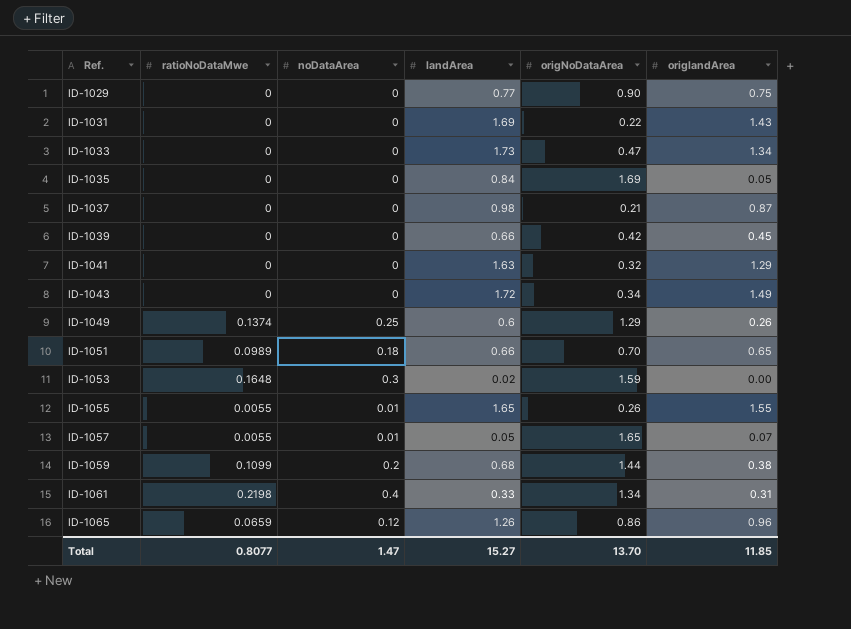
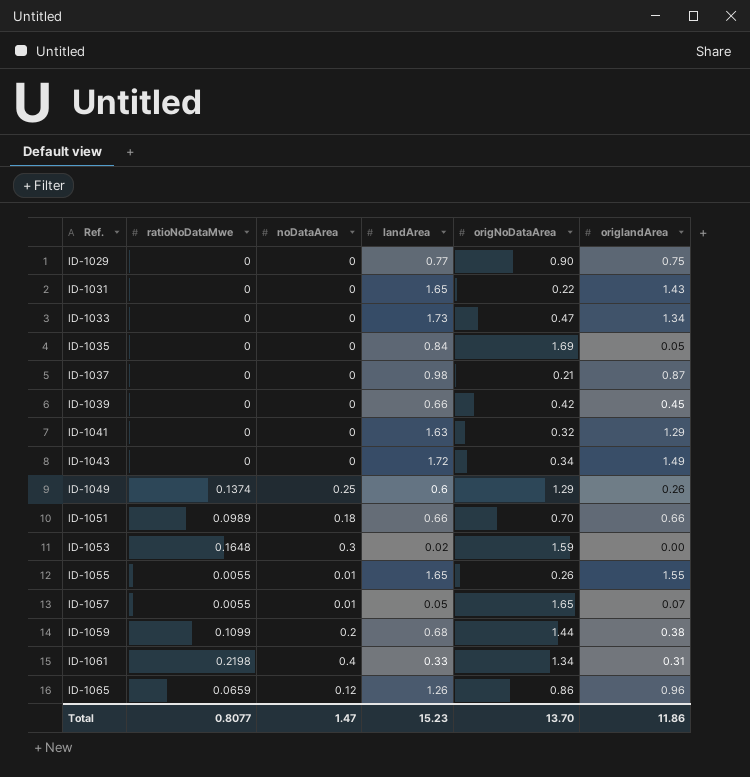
ID-1031 | landArea: 1.69 -> 1.65
ID-1051 | origlandArea: 0.65 -> 0.66
Total | landArea: 15.27 -> 15.23
Total | origlandArea: 11.85 -> 11.86

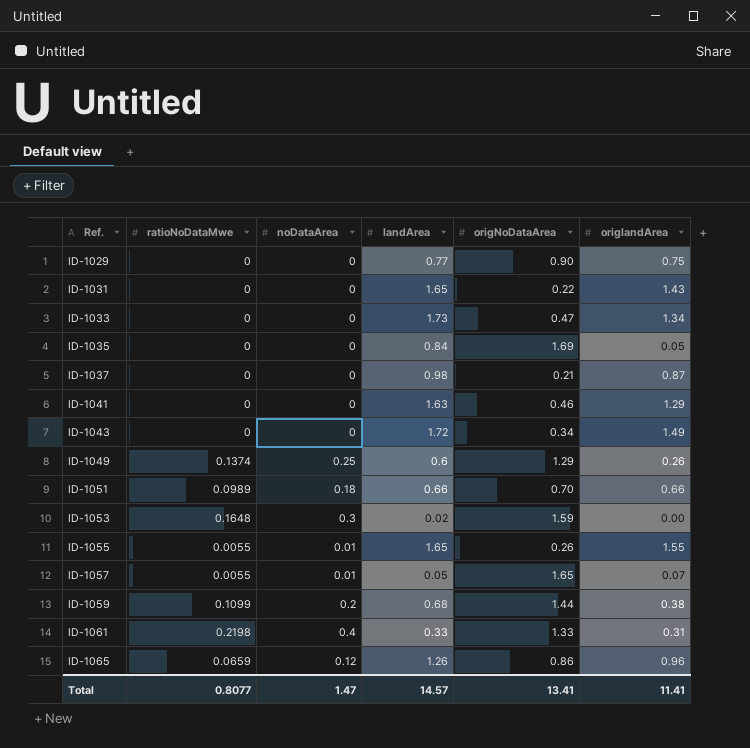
row ID-1039: 0 | 0 | 0.66 | 0.42 | 0.45 -> none
ID-1041 | origNoDataArea: 0.32 -> 0.46
ID-1061 | origNoDataArea: 1.34 -> 1.33
Total | landArea: 15.23 -> 14.57
Total | origNoDataArea: 13.70 -> 13.41
Total | origlandArea: 11.86 -> 11.41

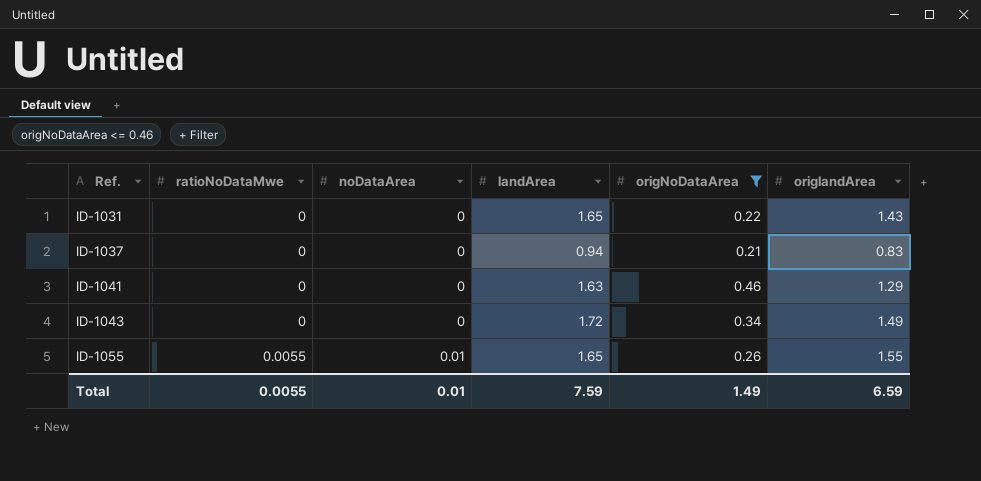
filter: none -> origNoDataArea <= 0.46
ID-1037 | landArea: 0.98 -> 0.94
ID-1037 | origlandArea: 0.87 -> 0.83
Total | ratioNoDataMwe: 0.8077 -> 0.0055
Total | noDataArea: 1.47 -> 0.01
Total | landArea: 14.57 -> 7.59
Total | origNoDataArea: 13.41 -> 1.49
Total | origlandArea: 11.41 -> 6.59

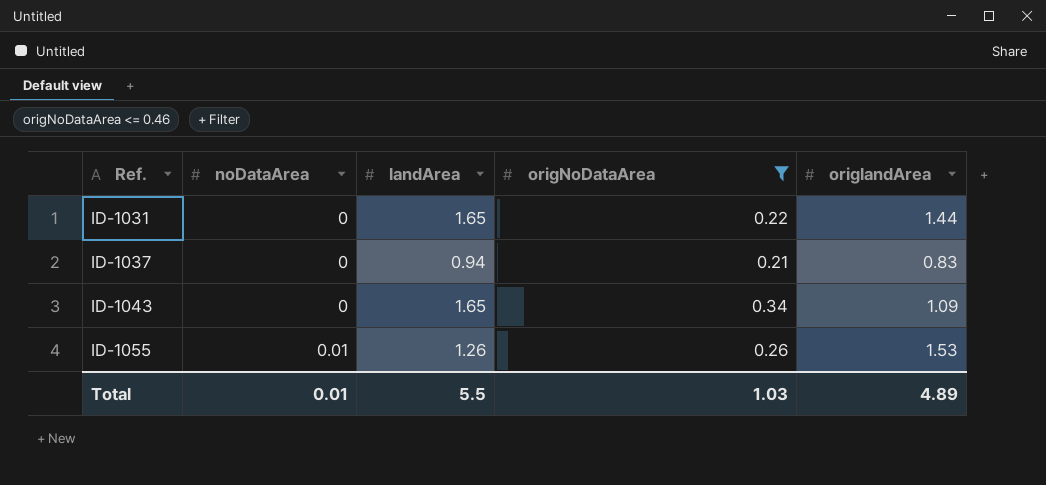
column ratioNoDataMwe | position: 2 -> none
row ID-1041: 0 | 0 | 1.63 | 0.46 | 1.29 -> none
ID-1031 | origlandArea: 1.43 -> 1.44
ID-1043 | landArea: 1.72 -> 1.65
ID-1043 | origlandArea: 1.49 -> 1.09
ID-1055 | landArea: 1.65 -> 1.26
ID-1055 | origlandArea: 1.55 -> 1.53
Total | landArea: 7.59 -> 5.5
Total | origNoDataArea: 1.49 -> 1.03
Total | origlandArea: 6.59 -> 4.89

